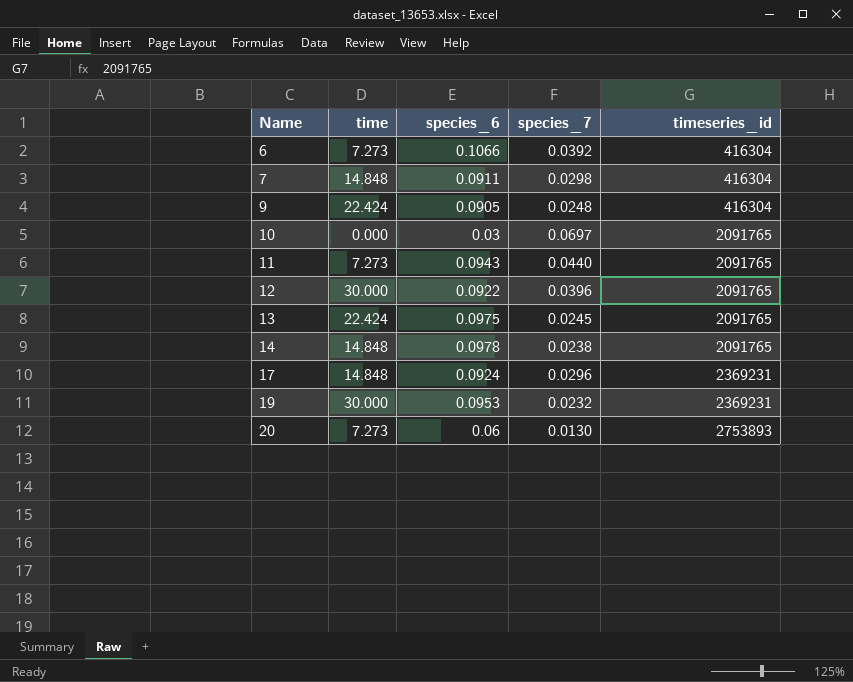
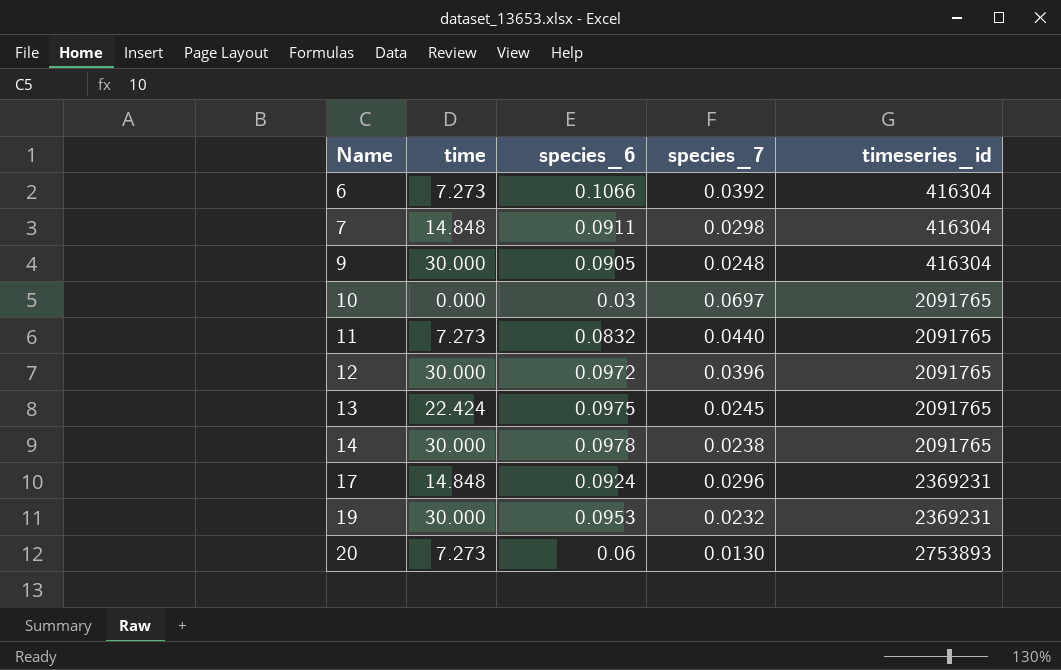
9 | time: 22.424 -> 30.000
11 | species_6: 0.0943 -> 0.0832
12 | species_6: 0.0922 -> 0.0972
14 | time: 14.848 -> 30.000

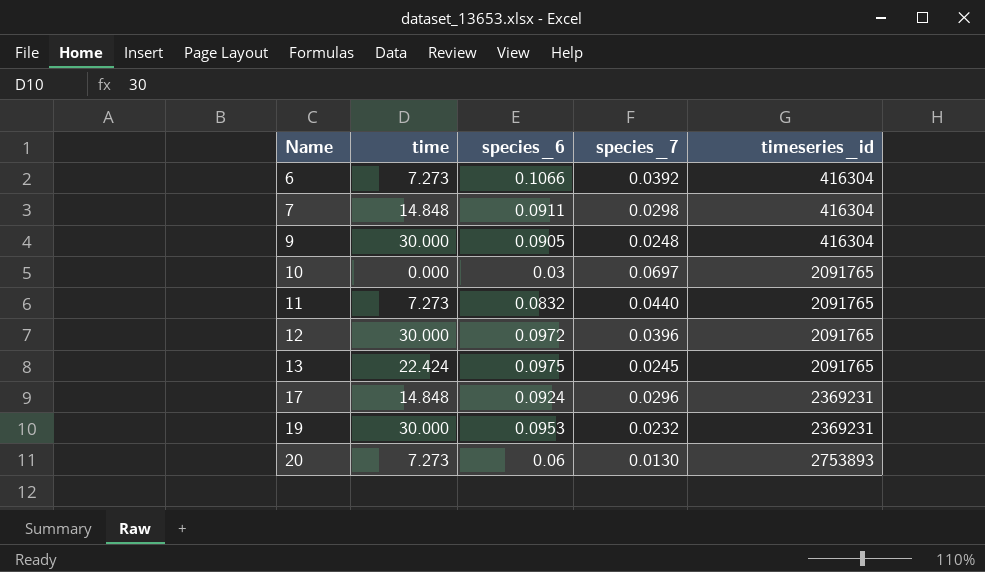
row 14: 30.000 | 0.0978 | 0.0238 | 2091765 -> none

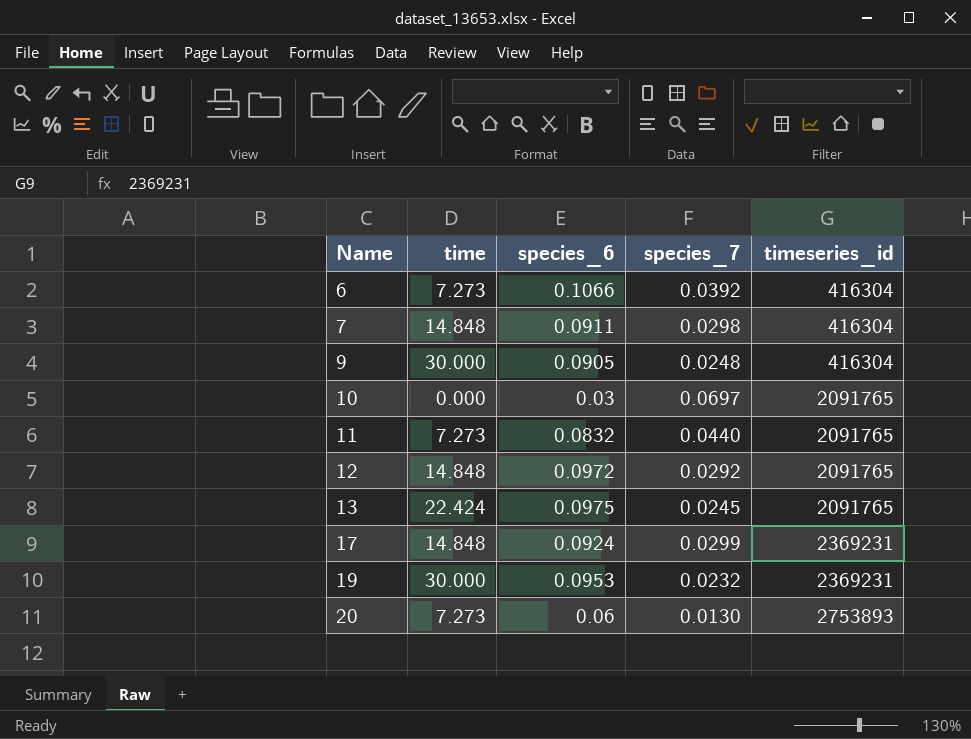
12 | time: 30.000 -> 14.848
12 | species_7: 0.0396 -> 0.0292
17 | species_7: 0.0296 -> 0.0299

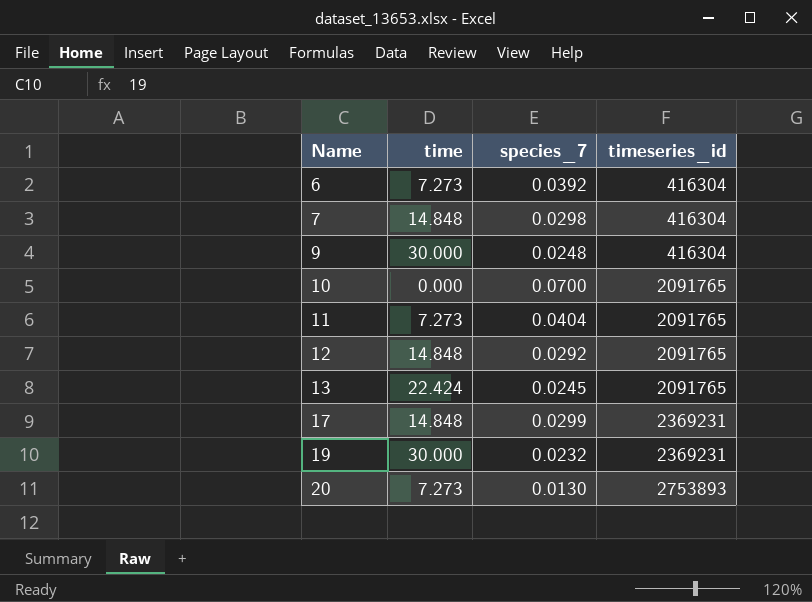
column species_6 | position: 3 -> none
10 | species_7: 0.0697 -> 0.0700
11 | species_7: 0.0440 -> 0.0404

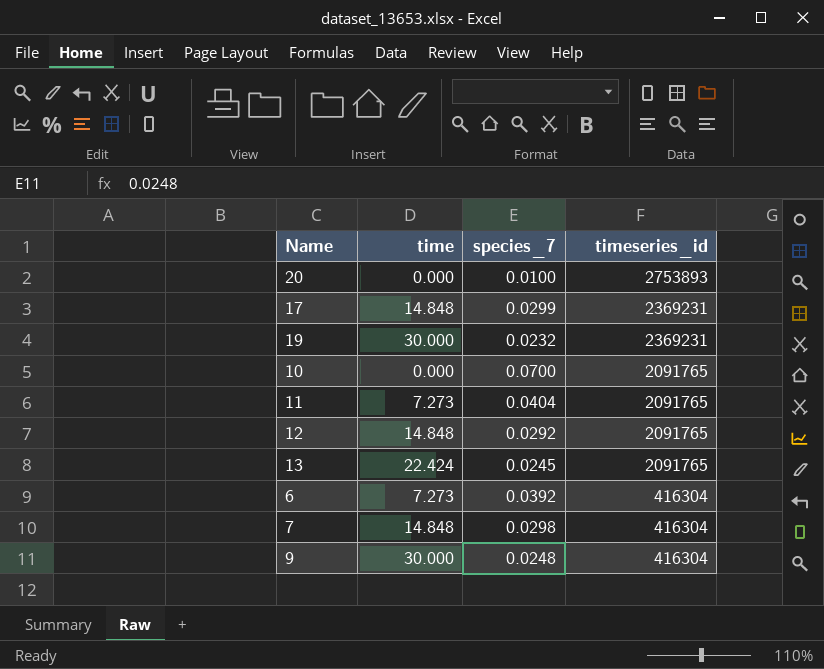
row order: Name ascending -> timeseries_id descending
20 | time: 7.273 -> 0.000
20 | species_7: 0.0130 -> 0.0100

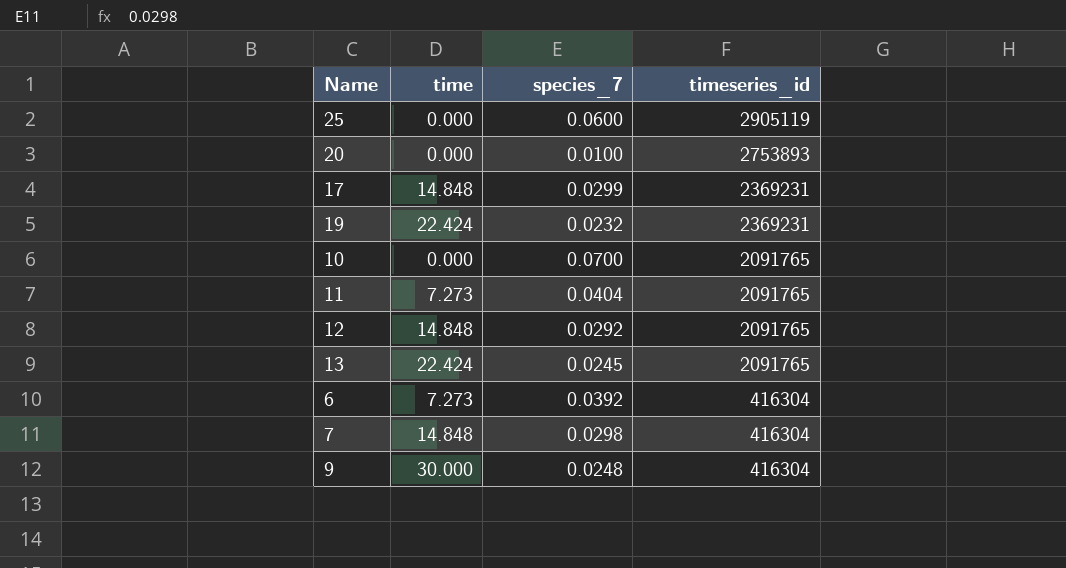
row 25: none -> 0.000 | 0.0600 | 2905119
19 | time: 30.000 -> 22.424

